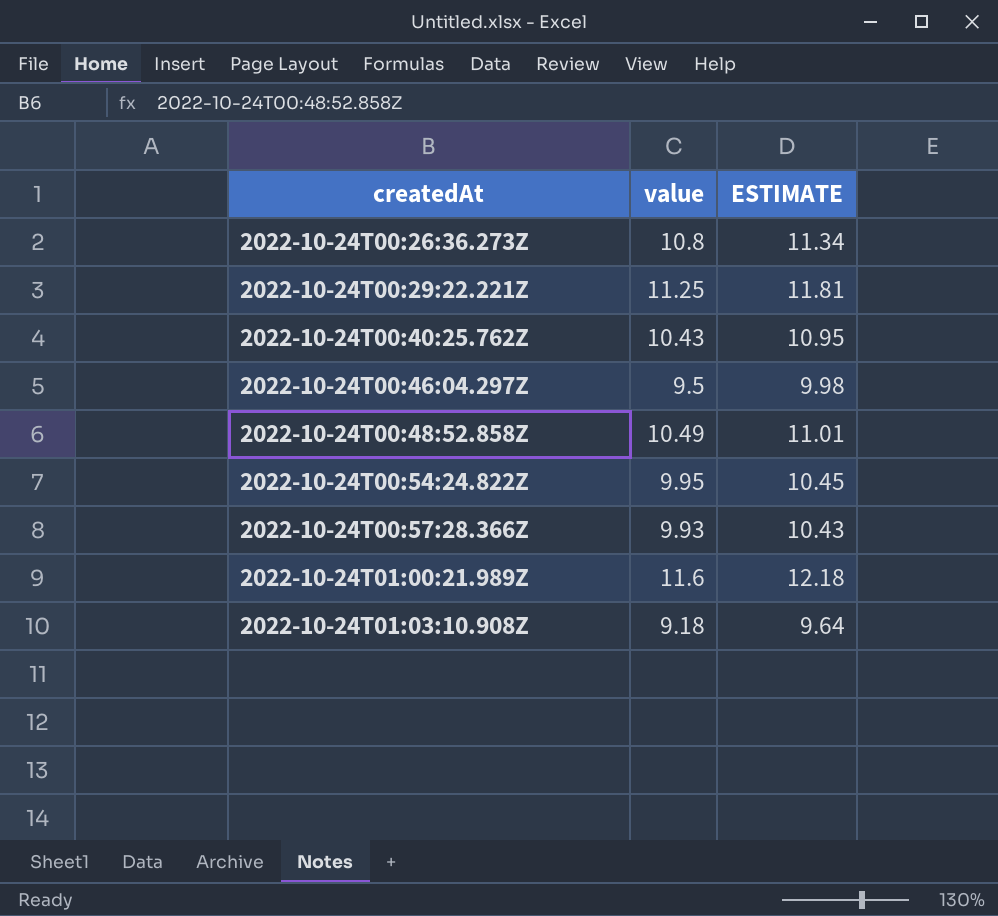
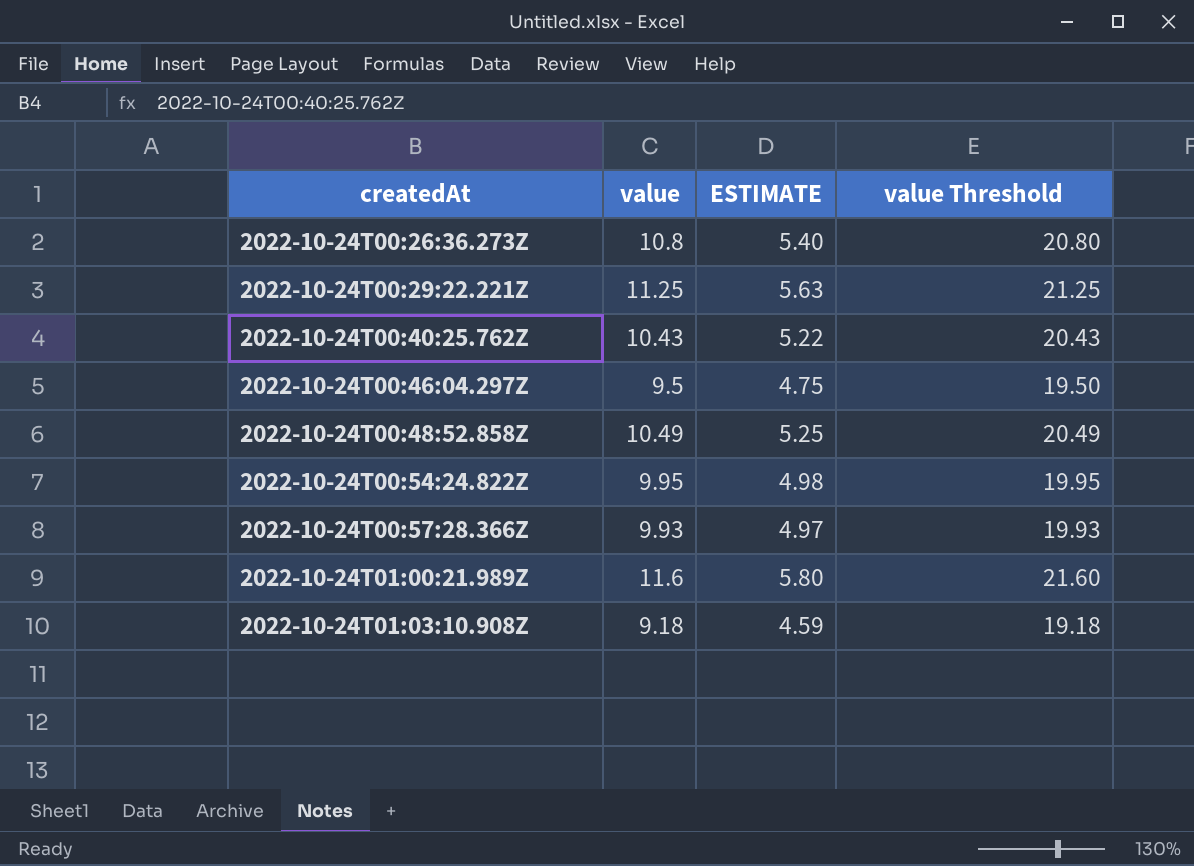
column ESTIMATE | formula: [value] * 1.05 -> [value] * 0.5
column value Threshold | formula: none -> [value] + 10

